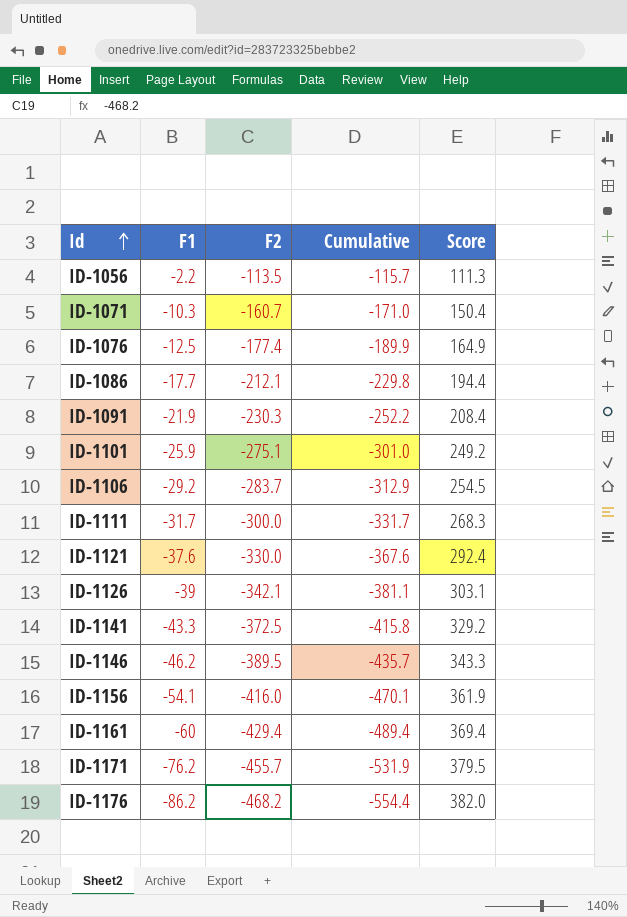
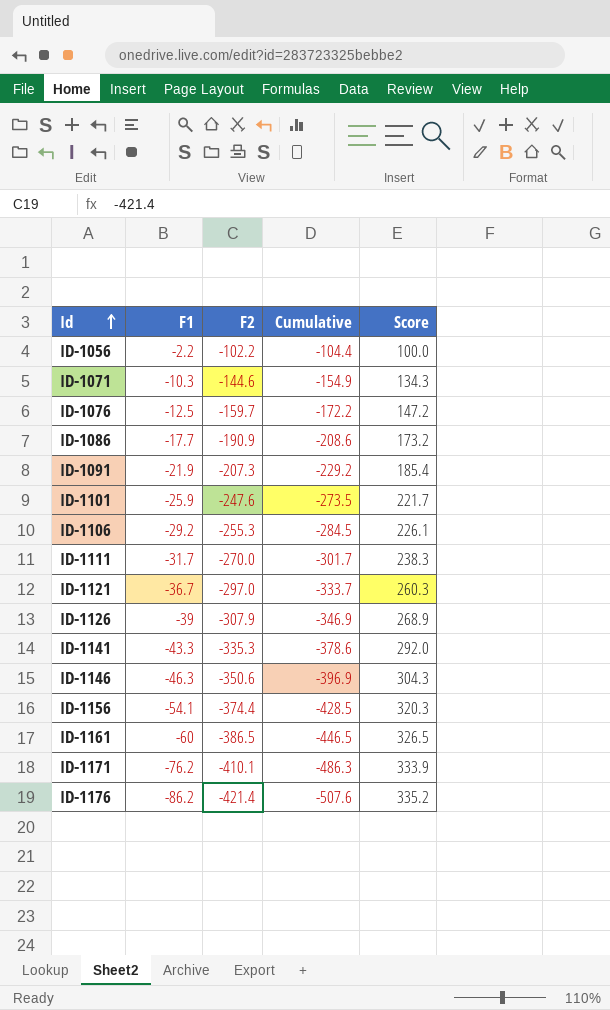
ID-1056 | F2: -113.5 -> -102.2
ID-1056 | Cumulative: -115.7 -> -104.4
ID-1056 | Score: 111.3 -> 100.0
ID-1071 | F2: -160.7 -> -144.6
ID-1071 | Cumulative: -171.0 -> -154.9
ID-1071 | Score: 150.4 -> 134.3
ID-1076 | F2: -177.4 -> -159.7
ID-1076 | Cumulative: -189.9 -> -172.2
ID-1076 | Score: 164.9 -> 147.2
ID-1086 | F2: -212.1 -> -190.9
ID-1086 | Cumulative: -229.8 -> -208.6
ID-1086 | Score: 194.4 -> 173.2
ID-1091 | F2: -230.3 -> -207.3
ID-1091 | Cumulative: -252.2 -> -229.2
ID-1091 | Score: 208.4 -> 185.4
ID-1101 | F2: -275.1 -> -247.6
ID-1101 | Cumulative: -301.0 -> -273.5
ID-1101 | Score: 249.2 -> 221.7
ID-1106 | F2: -283.7 -> -255.3
ID-1106 | Cumulative: -312.9 -> -284.5
ID-1106 | Score: 254.5 -> 226.1
ID-1111 | F2: -300.0 -> -270.0
ID-1111 | Cumulative: -331.7 -> -301.7
ID-1111 | Score: 268.3 -> 238.3
ID-1121 | F1: -37.6 -> -36.7
ID-1121 | F2: -330.0 -> -297.0
ID-1121 | Cumulative: -367.6 -> -333.7
ID-1121 | Score: 292.4 -> 260.3
ID-1126 | F2: -342.1 -> -307.9
ID-1126 | Cumulative: -381.1 -> -346.9
ID-1126 | Score: 303.1 -> 268.9
ID-1141 | F2: -372.5 -> -335.3
ID-1141 | Cumulative: -415.8 -> -378.6
ID-1141 | Score: 329.2 -> 292.0
ID-1146 | F1: -46.2 -> -46.3
ID-1146 | F2: -389.5 -> -350.6
ID-1146 | Cumulative: -435.7 -> -396.9
ID-1146 | Score: 343.3 -> 304.3
ID-1156 | F2: -416.0 -> -374.4
ID-1156 | Cumulative: -470.1 -> -428.5
ID-1156 | Score: 361.9 -> 320.3
ID-1161 | F2: -429.4 -> -386.5
ID-1161 | Cumulative: -489.4 -> -446.5
ID-1161 | Score: 369.4 -> 326.5
ID-1171 | F2: -455.7 -> -410.1
ID-1171 | Cumulative: -531.9 -> -486.3
ID-1171 | Score: 379.5 -> 333.9
ID-1176 | F2: -468.2 -> -421.4
ID-1176 | Cumulative: -554.4 -> -507.6
ID-1176 | Score: 382.0 -> 335.2

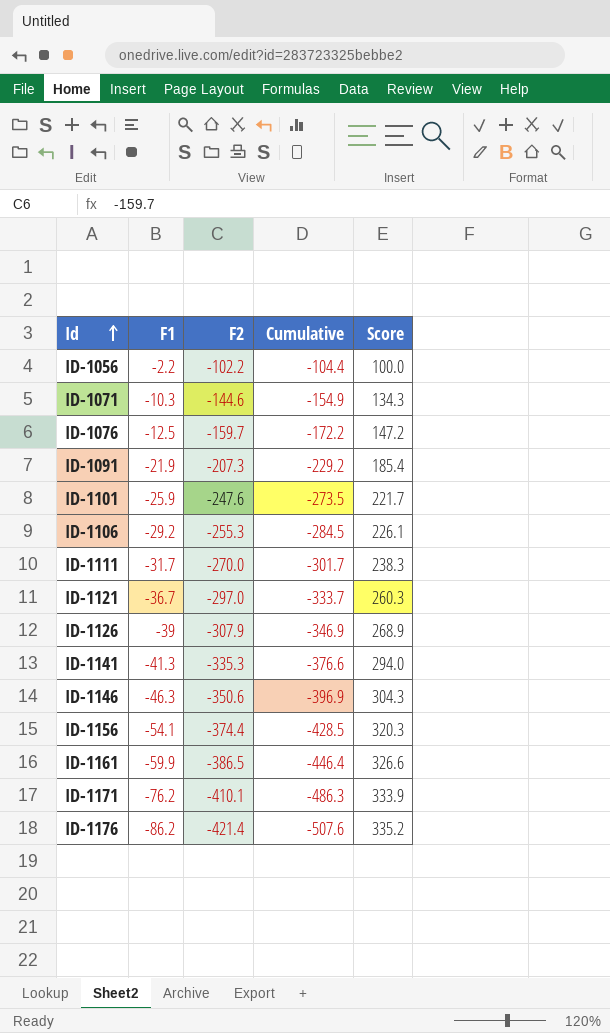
row ID-1086: -17.7 | -190.9 | -208.6 | 173.2 -> none
ID-1141 | F1: -43.3 -> -41.3
ID-1141 | Cumulative: -378.6 -> -376.6
ID-1141 | Score: 292.0 -> 294.0
ID-1161 | F1: -60 -> -59.9
ID-1161 | Cumulative: -446.5 -> -446.4
ID-1161 | Score: 326.5 -> 326.6

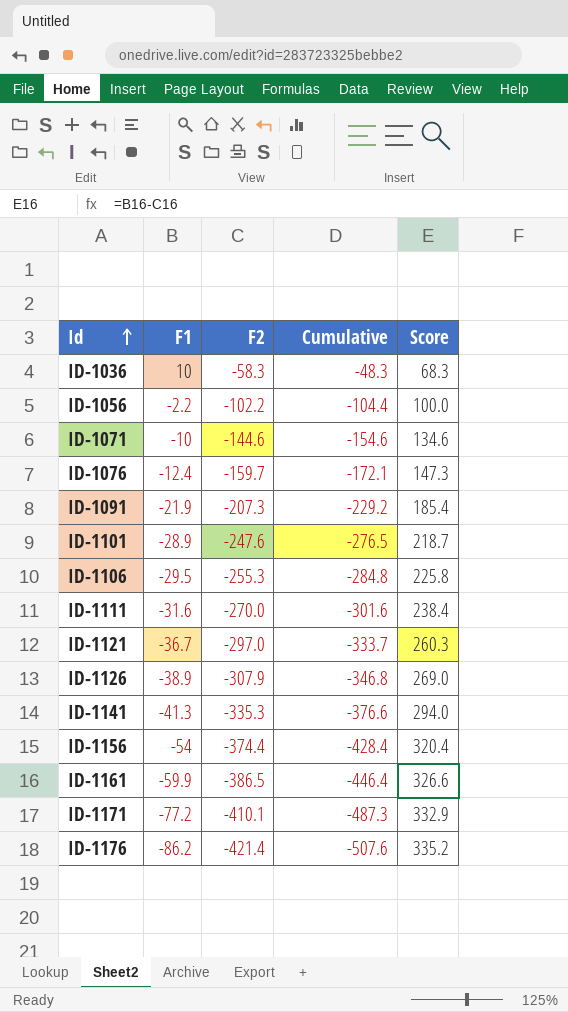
row ID-1146: -46.3 | -350.6 | -396.9 | 304.3 -> none
row ID-1036: none -> 10 | -58.3 | -48.3 | 68.3
ID-1071 | F1: -10.3 -> -10
ID-1071 | Cumulative: -154.9 -> -154.6
ID-1071 | Score: 134.3 -> 134.6
ID-1076 | F1: -12.5 -> -12.4
ID-1076 | Cumulative: -172.2 -> -172.1
ID-1076 | Score: 147.2 -> 147.3
ID-1101 | F1: -25.9 -> -28.9
ID-1101 | Cumulative: -273.5 -> -276.5
ID-1101 | Score: 221.7 -> 218.7
ID-1106 | F1: -29.2 -> -29.5
ID-1106 | Cumulative: -284.5 -> -284.8
ID-1106 | Score: 226.1 -> 225.8
ID-1111 | F1: -31.7 -> -31.6
ID-1111 | Cumulative: -301.7 -> -301.6
ID-1111 | Score: 238.3 -> 238.4
ID-1126 | F1: -39 -> -38.9
ID-1126 | Cumulative: -346.9 -> -346.8
ID-1126 | Score: 268.9 -> 269.0
ID-1156 | F1: -54.1 -> -54
ID-1156 | Cumulative: -428.5 -> -428.4
ID-1156 | Score: 320.3 -> 320.4
ID-1171 | F1: -76.2 -> -77.2
ID-1171 | Cumulative: -486.3 -> -487.3
ID-1171 | Score: 333.9 -> 332.9

